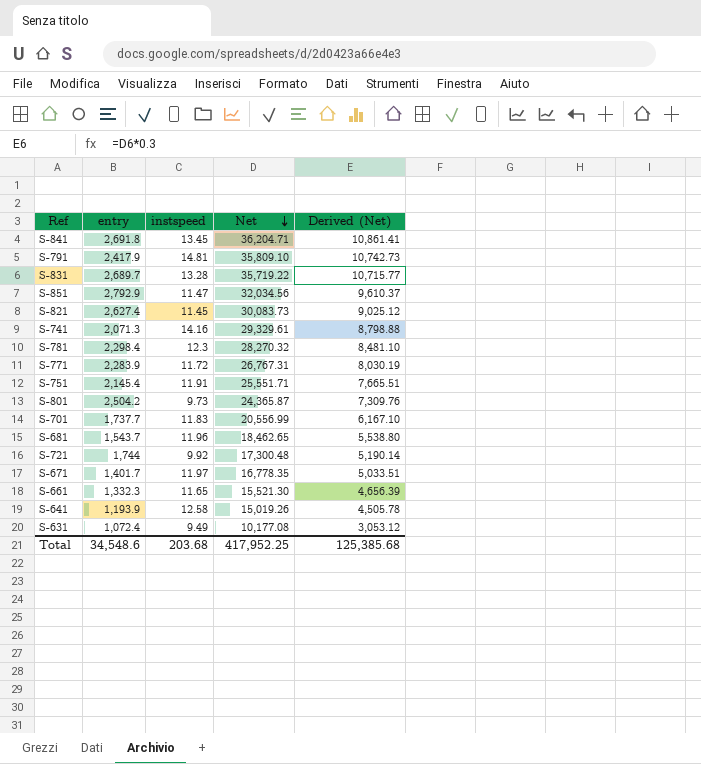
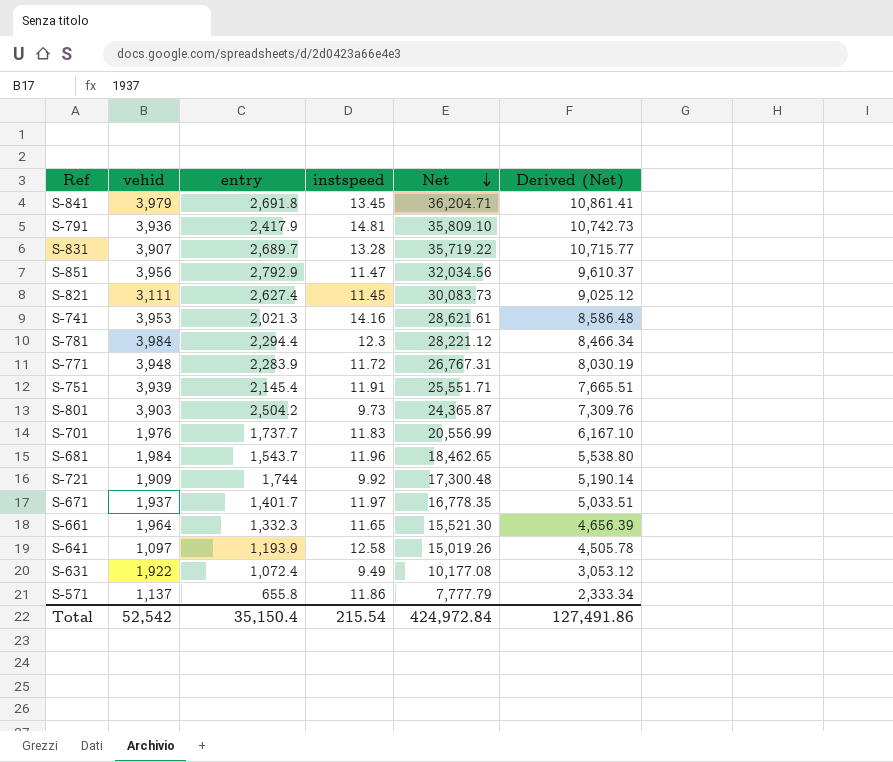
column vehid | position: none -> 2
S-741 | entry: 2,071.3 -> 2,021.3
S-741 | Net: 29,329.61 -> 28,621.61
S-741 | Derived (Net): 8,798.88 -> 8,586.48
S-781 | entry: 2,298.4 -> 2,294.4
S-781 | Net: 28,270.32 -> 28,221.12
S-781 | Derived (Net): 8,481.10 -> 8,466.34
row S-571: none -> 1,137 | 655.8 | 11.86 | 7,777.79 | 2,333.34
Total | entry: 34,548.6 -> 35,150.4
Total | instspeed: 203.68 -> 215.54
Total | Net: 417,952.25 -> 424,972.84
Total | Derived (Net): 125,385.68 -> 127,491.86

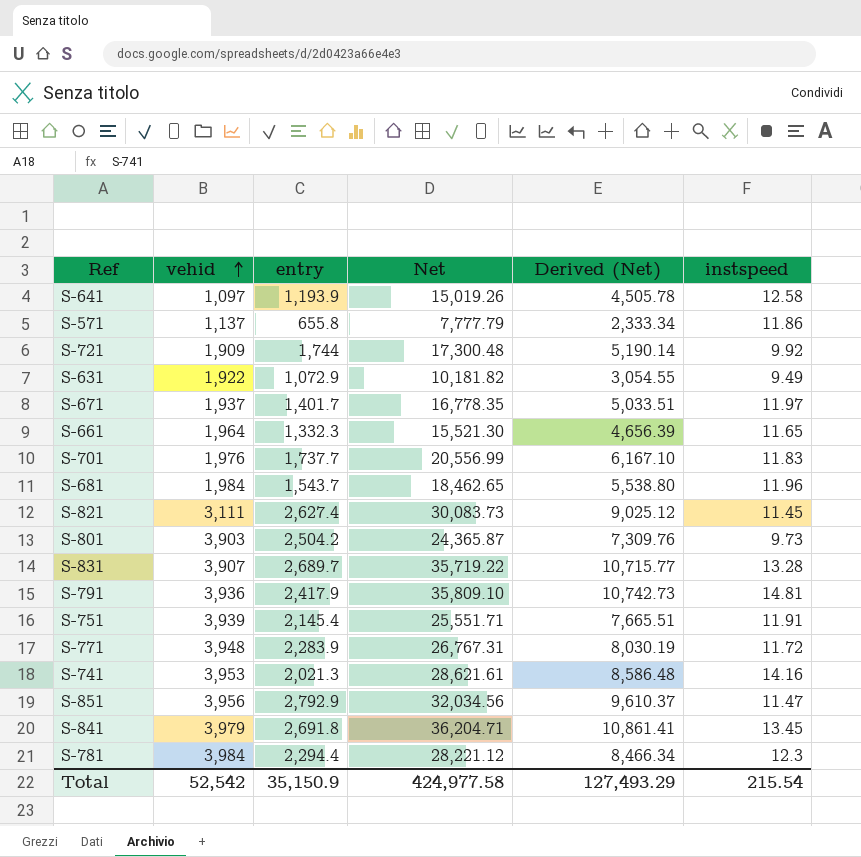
row order: Net descending -> vehid ascending
column instspeed | position: 4 -> 6
S-631 | entry: 1,072.4 -> 1,072.9
S-631 | Net: 10,177.08 -> 10,181.82
S-631 | Derived (Net): 3,053.12 -> 3,054.55
Total | entry: 35,150.4 -> 35,150.9
Total | Net: 424,972.84 -> 424,977.58
Total | Derived (Net): 127,491.86 -> 127,493.29

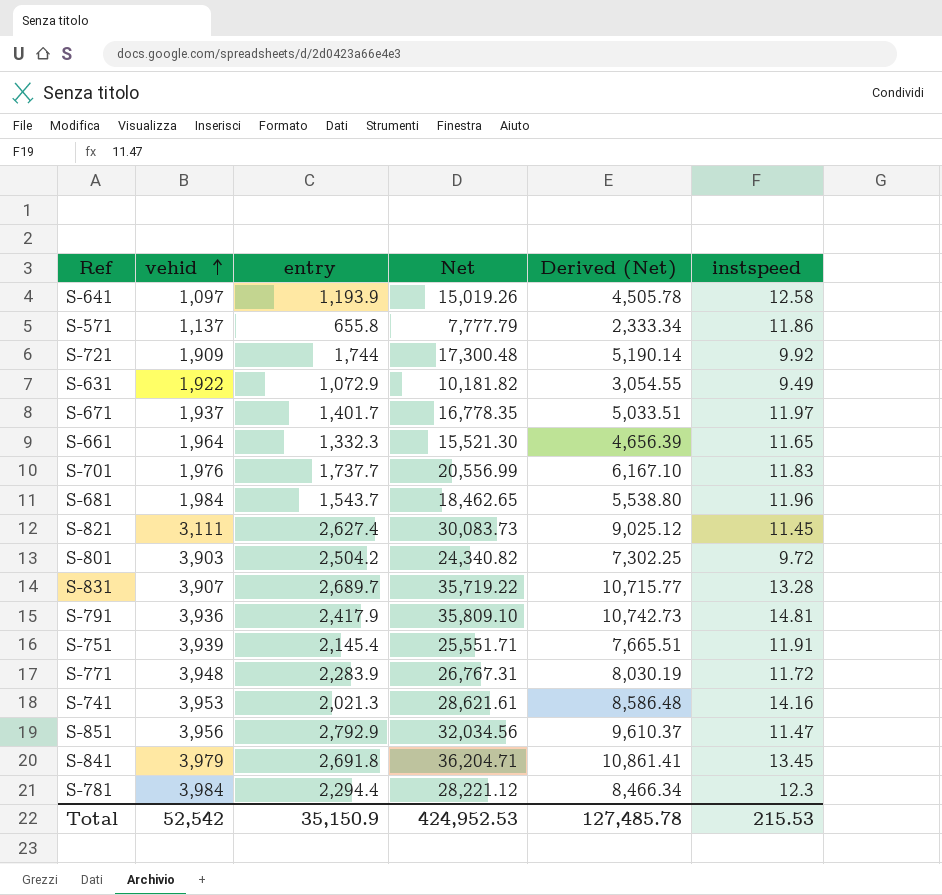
S-801 | Net: 24,365.87 -> 24,340.82
S-801 | Derived (Net): 7,309.76 -> 7,302.25
S-801 | instspeed: 9.73 -> 9.72
Total | Net: 424,977.58 -> 424,952.53
Total | Derived (Net): 127,493.29 -> 127,485.78
Total | instspeed: 215.54 -> 215.53

